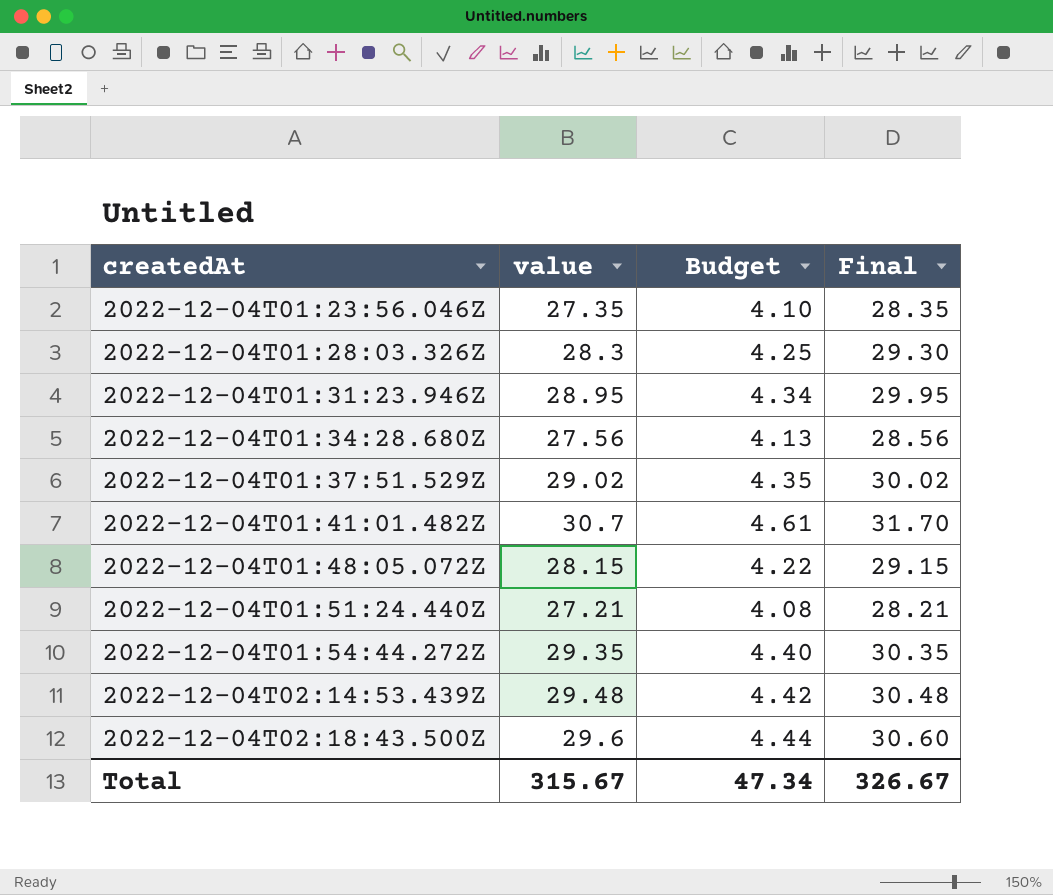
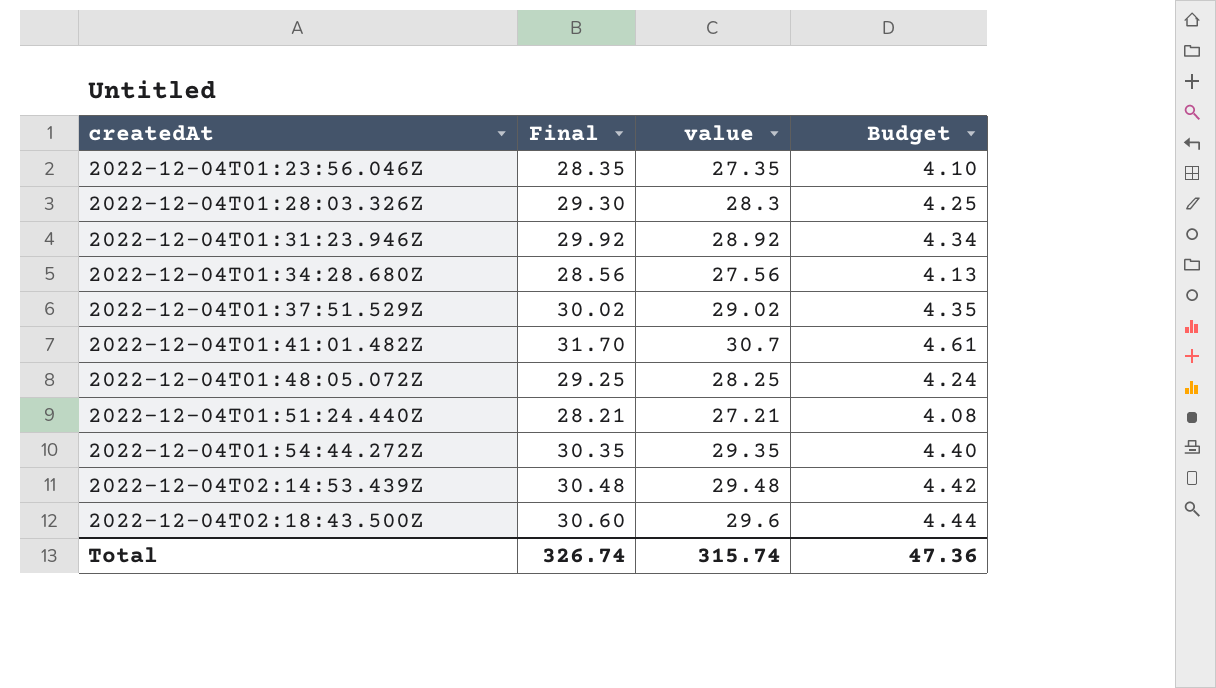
column Final | position: 4 -> 2
2022-12-04T01:31:23.946Z | Final: 29.95 -> 29.92
2022-12-04T01:31:23.946Z | value: 28.95 -> 28.92
2022-12-04T01:48:05.072Z | Final: 29.15 -> 29.25
2022-12-04T01:48:05.072Z | value: 28.15 -> 28.25
2022-12-04T01:48:05.072Z | Budget: 4.22 -> 4.24
Total | Final: 326.67 -> 326.74
Total | value: 315.67 -> 315.74
Total | Budget: 47.34 -> 47.36

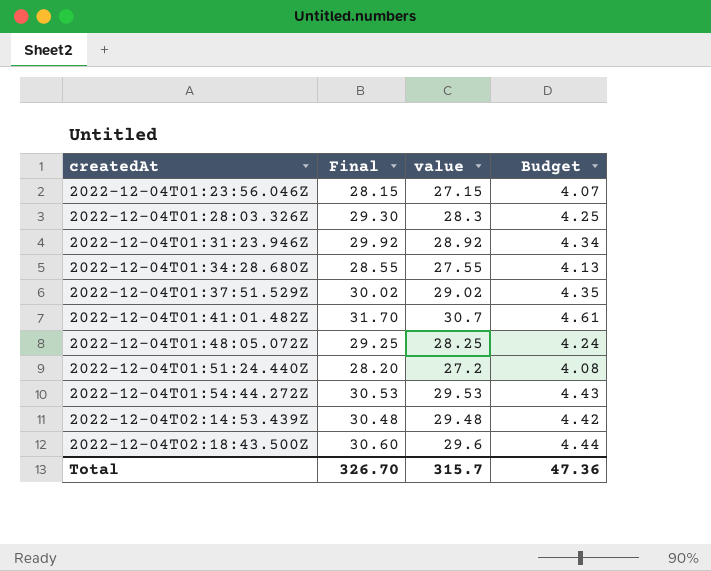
2022-12-04T01:23:56.046Z | Final: 28.35 -> 28.15
2022-12-04T01:23:56.046Z | value: 27.35 -> 27.15
2022-12-04T01:23:56.046Z | Budget: 4.10 -> 4.07
2022-12-04T01:34:28.680Z | Final: 28.56 -> 28.55
2022-12-04T01:34:28.680Z | value: 27.56 -> 27.55
2022-12-04T01:51:24.440Z | Final: 28.21 -> 28.20
2022-12-04T01:51:24.440Z | value: 27.21 -> 27.2
2022-12-04T01:54:44.272Z | Final: 30.35 -> 30.53
2022-12-04T01:54:44.272Z | value: 29.35 -> 29.53
2022-12-04T01:54:44.272Z | Budget: 4.40 -> 4.43
Total | Final: 326.74 -> 326.70
Total | value: 315.74 -> 315.7

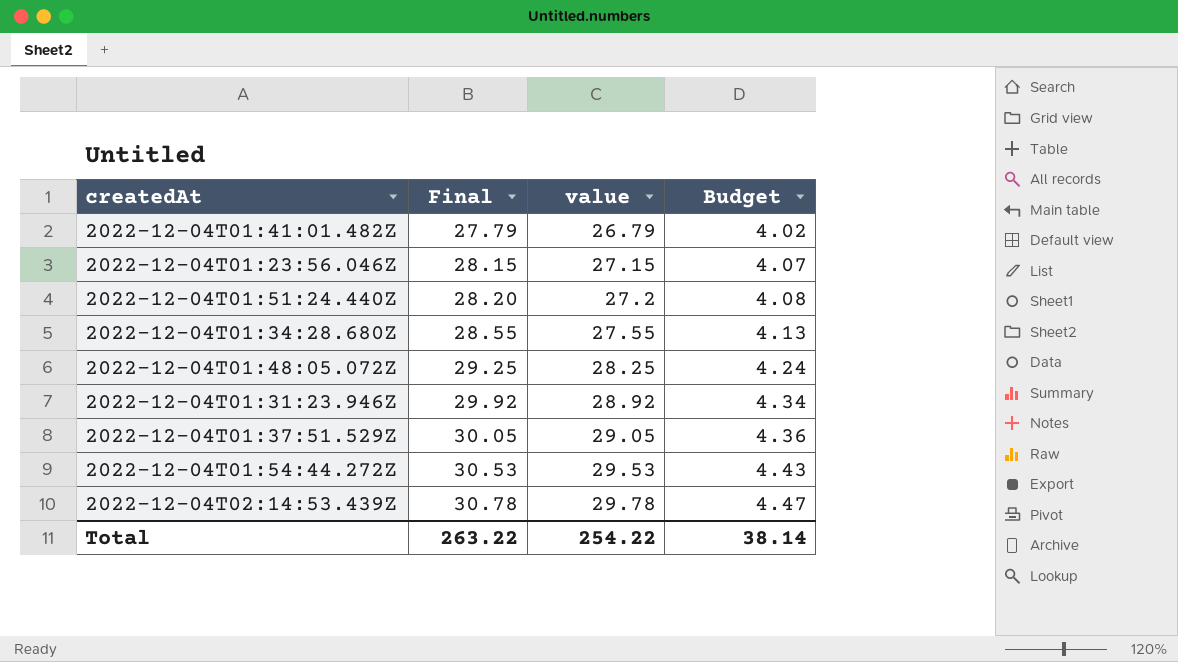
row order: createdAt ascending -> Final ascending
row 2022-12-04T01:28:03.326Z: 29.30 | 28.3 | 4.25 -> none
row 2022-12-04T02:18:43.500Z: 30.60 | 29.6 | 4.44 -> none
2022-12-04T01:41:01.482Z | Final: 31.70 -> 27.79
2022-12-04T01:41:01.482Z | value: 30.7 -> 26.79
2022-12-04T01:41:01.482Z | Budget: 4.61 -> 4.02
2022-12-04T01:37:51.529Z | Final: 30.02 -> 30.05
2022-12-04T01:37:51.529Z | value: 29.02 -> 29.05
2022-12-04T01:37:51.529Z | Budget: 4.35 -> 4.36
2022-12-04T02:14:53.439Z | Final: 30.48 -> 30.78
2022-12-04T02:14:53.439Z | value: 29.48 -> 29.78
2022-12-04T02:14:53.439Z | Budget: 4.42 -> 4.47
Total | Final: 326.70 -> 263.22
Total | value: 315.7 -> 254.22
Total | Budget: 47.36 -> 38.14

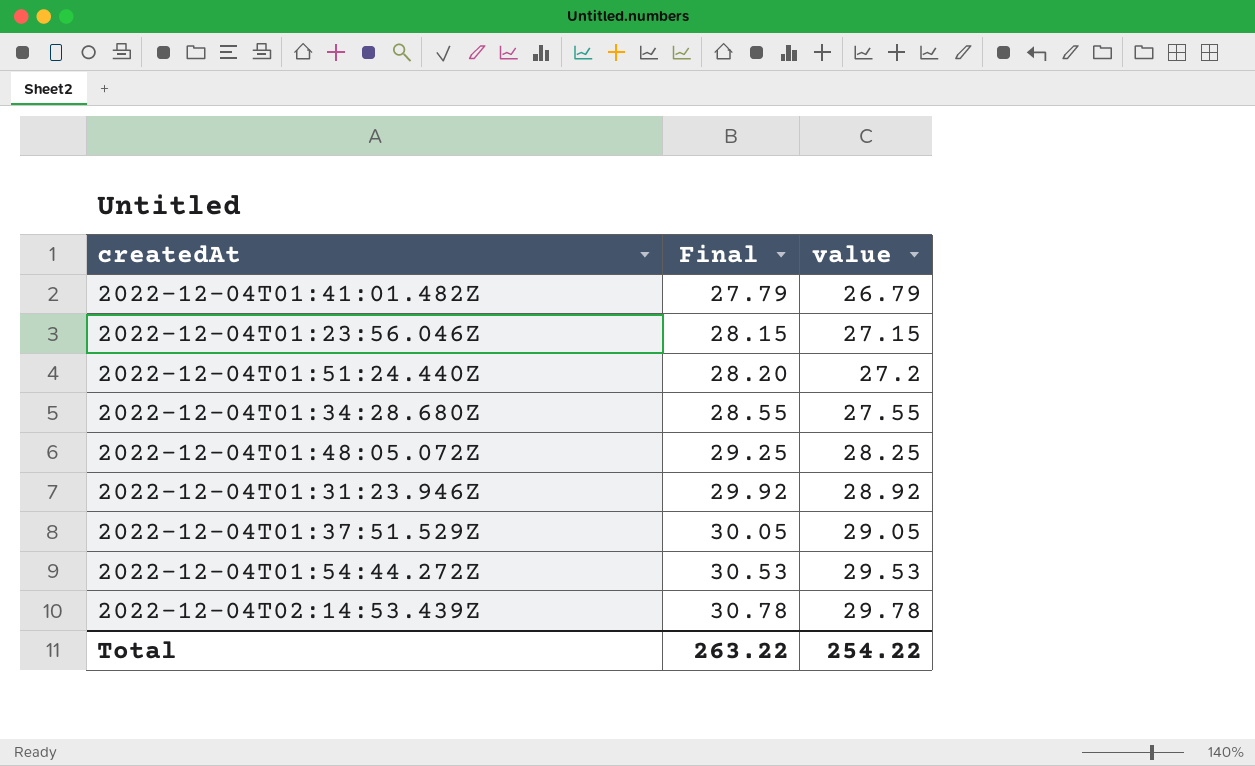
column Budget | formula: [value] * 0.15 -> none

